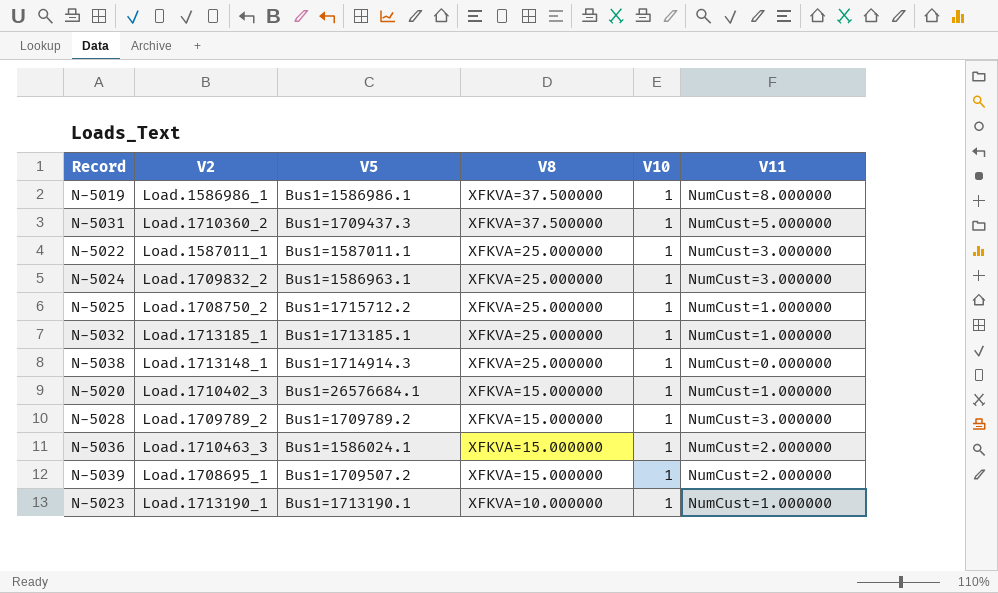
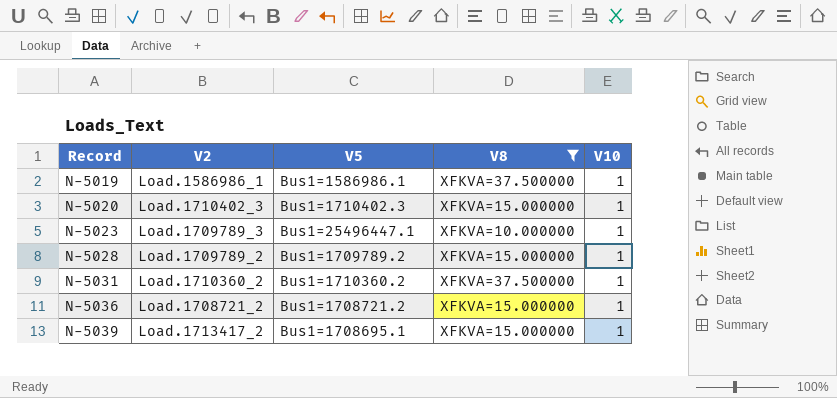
filter: none -> V8 != XFKVA=25.000000
row order: V8 descending -> Record ascending
column V11 | position: 6 -> none
N-5020 | V5: Bus1=26576684.1 -> Bus1=1710402.3
N-5023 | V2: Load.1713190_1 -> Load.1709789_3
N-5023 | V5: Bus1=1713190.1 -> Bus1=25496447.1
N-5031 | V5: Bus1=1709437.3 -> Bus1=1710360.2
N-5036 | V2: Load.1710463_3 -> Load.1708721_2
N-5036 | V5: Bus1=1586024.1 -> Bus1=1708721.2
N-5039 | V2: Load.1708695_1 -> Load.1713417_2
N-5039 | V5: Bus1=1709507.2 -> Bus1=1708695.1

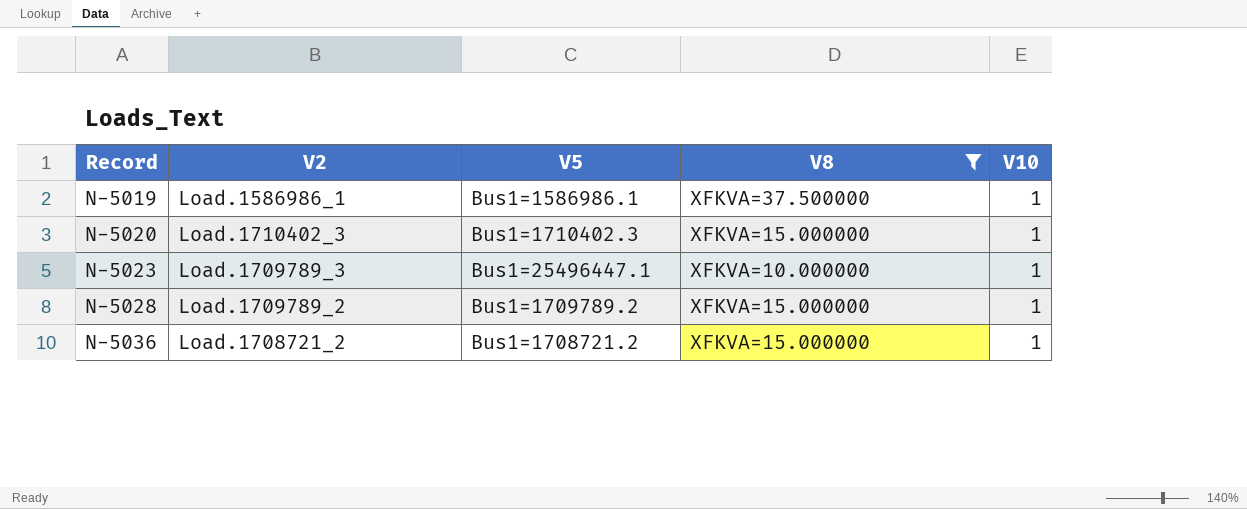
row N-5031: Load.1710360_2 | Bus1=1710360.2 | XFKVA=37.500000 | 1 -> none
row N-5039: Load.1713417_2 | Bus1=1708695.1 | XFKVA=15.000000 | 1 -> none

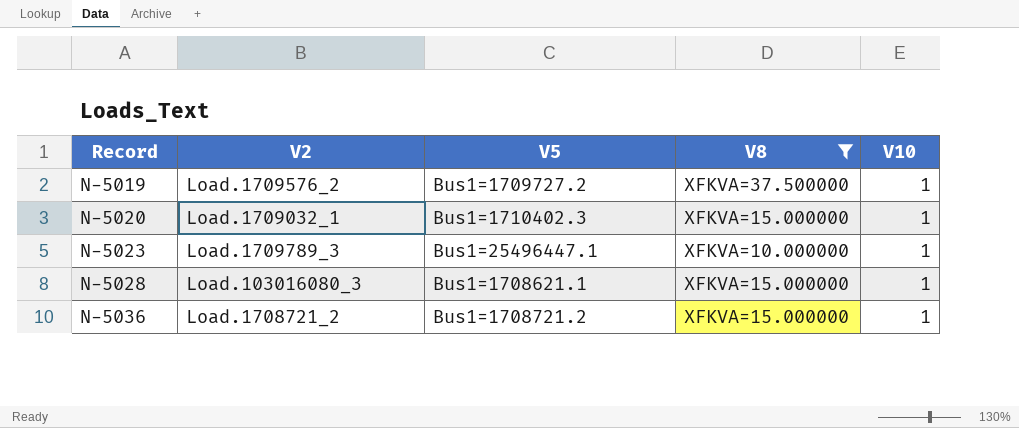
N-5019 | V2: Load.1586986_1 -> Load.1709576_2
N-5019 | V5: Bus1=1586986.1 -> Bus1=1709727.2
N-5020 | V2: Load.1710402_3 -> Load.1709032_1
N-5028 | V2: Load.1709789_2 -> Load.103016080_3
N-5028 | V5: Bus1=1709789.2 -> Bus1=1708621.1

